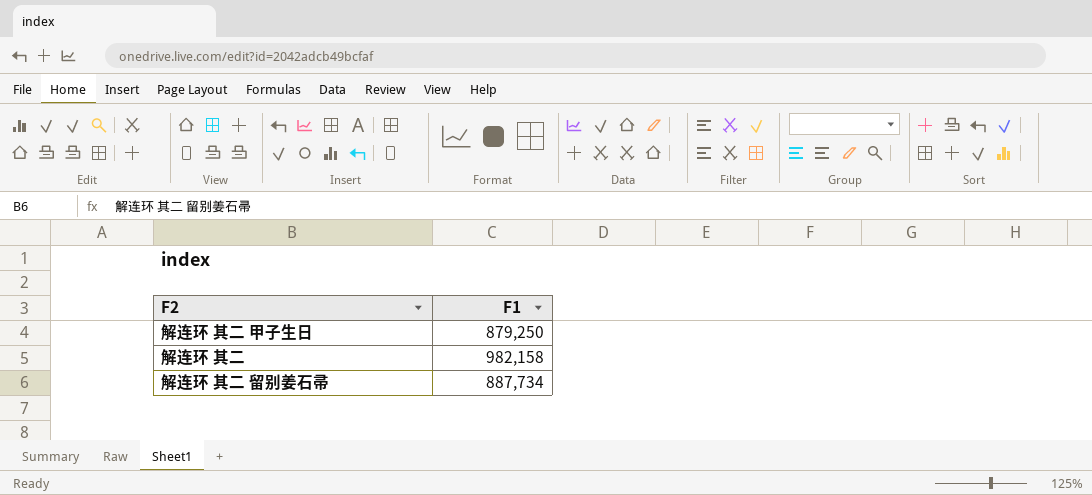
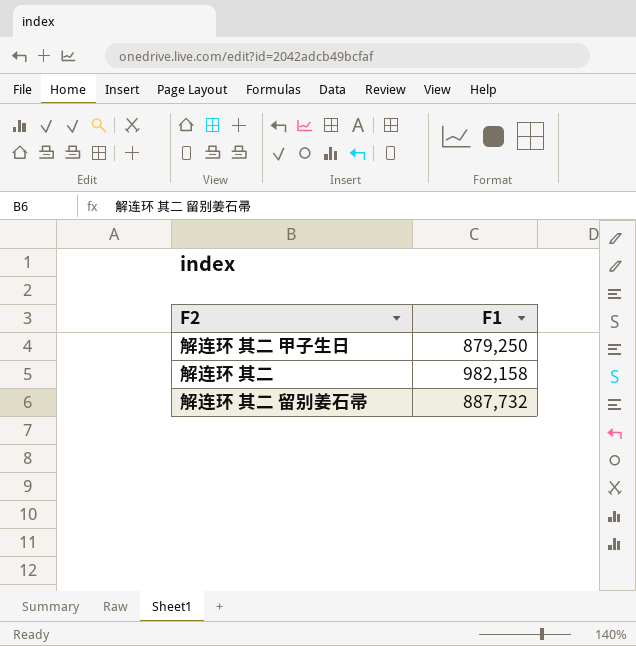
解连环 其二 留别姜石帚 | F1: 887,734 -> 887,732

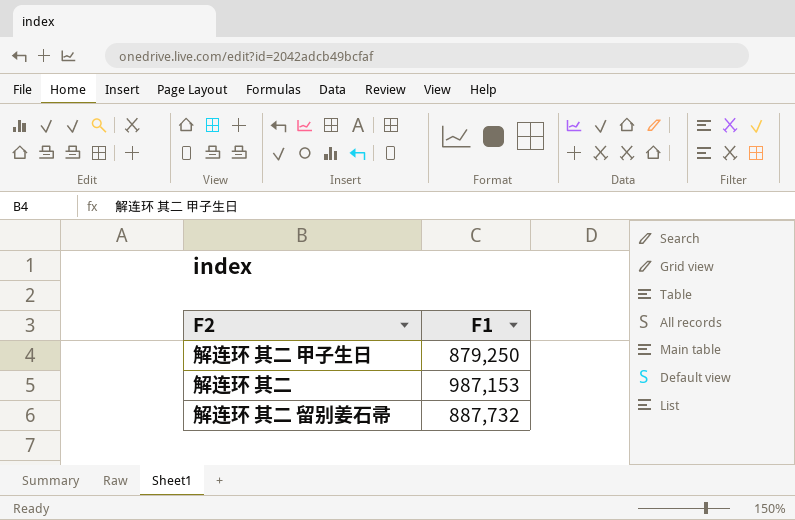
解连环 其二 | F1: 982,158 -> 987,153

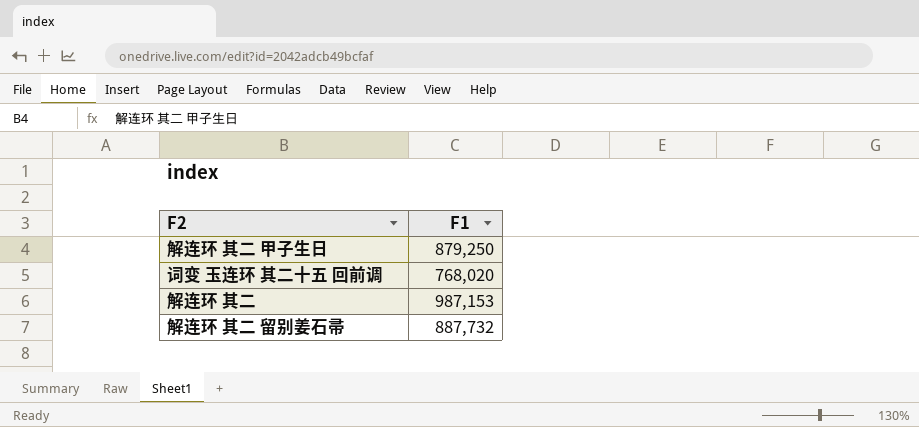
row 词变 玉连环 其二十五 回前调: none -> 768,020

